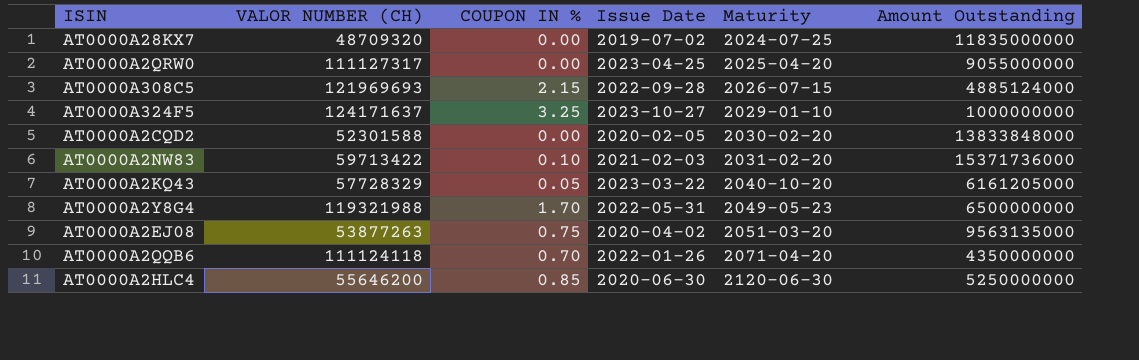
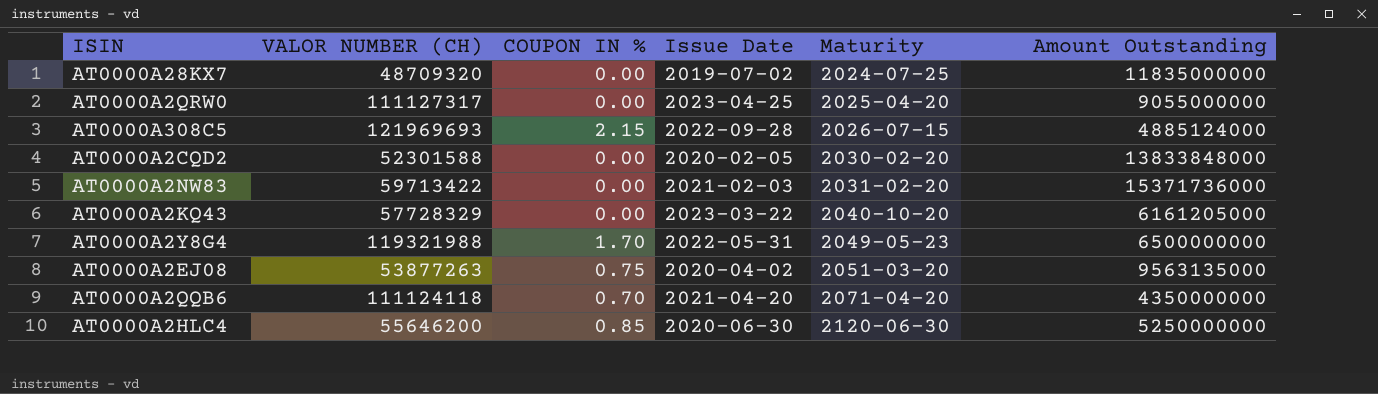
row AT0000A324F5: 124171637 | 3.25 | 2023-10-27 | 2029-01-10 | 1000000000 -> none
AT0000A2NW83 | COUPON IN %: 0.10 -> 0.00
AT0000A2KQ43 | COUPON IN %: 0.05 -> 0.00
AT0000A2QQB6 | Issue Date: 2022-01-26 -> 2021-04-20

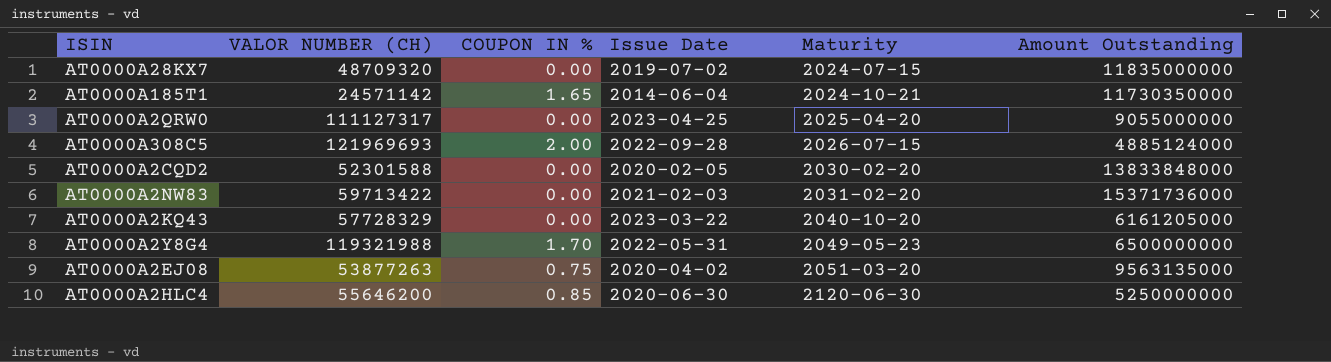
row AT0000A2QQB6: 111124118 | 0.70 | 2021-04-20 | 2071-04-20 | 4350000000 -> none
AT0000A28KX7 | Maturity: 2024-07-25 -> 2024-07-15
row AT0000A185T1: none -> 24571142 | 1.65 | 2014-06-04 | 2024-10-21 | 11730350000
AT0000A308C5 | COUPON IN %: 2.15 -> 2.00

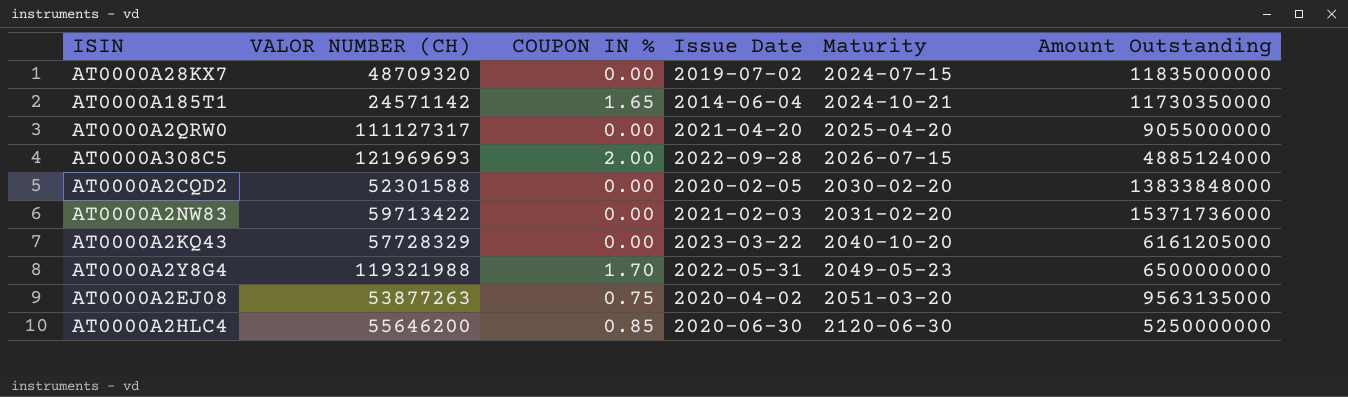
AT0000A2QRW0 | Issue Date: 2023-04-25 -> 2021-04-20

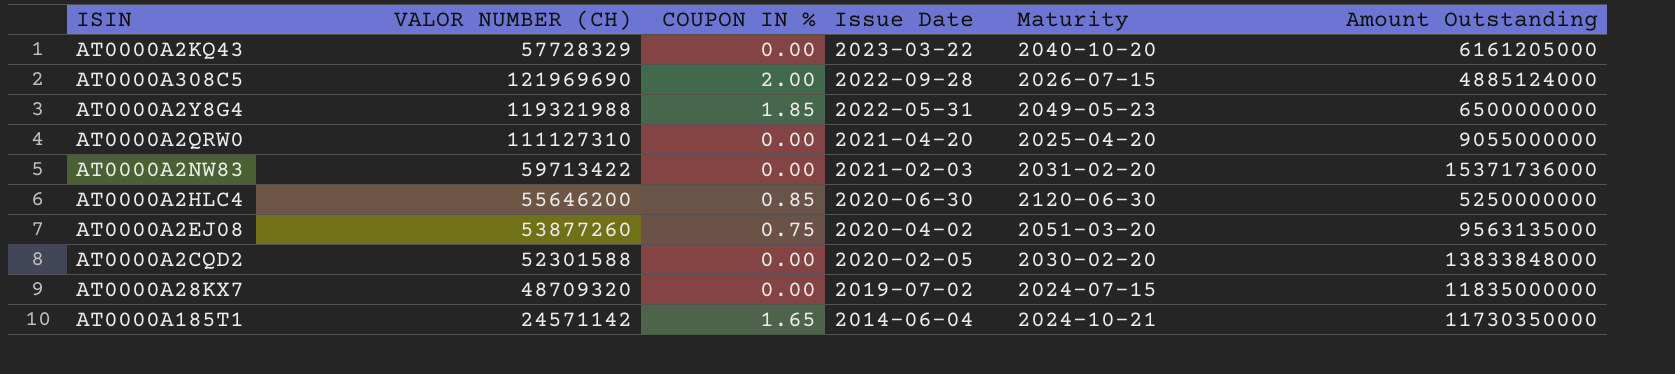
row order: Maturity ascending -> Issue Date descending
AT0000A308C5 | VALOR NUMBER (CH): 121969693 -> 121969690
AT0000A2Y8G4 | COUPON IN %: 1.70 -> 1.85
AT0000A2QRW0 | VALOR NUMBER (CH): 111127317 -> 111127310
AT0000A2EJ08 | VALOR NUMBER (CH): 53877263 -> 53877260

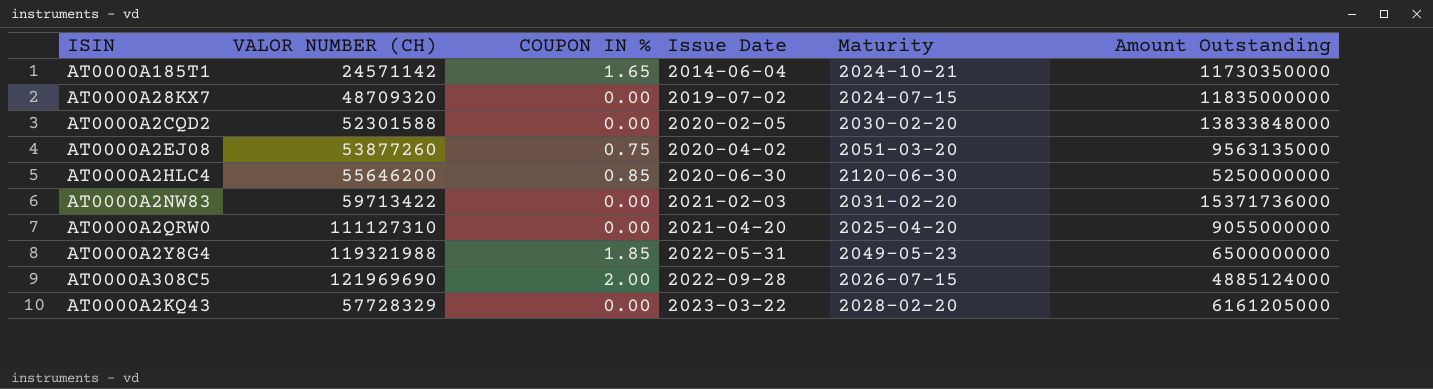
row order: Issue Date descending -> Issue Date ascending
AT0000A2KQ43 | Maturity: 2040-10-20 -> 2028-02-20

